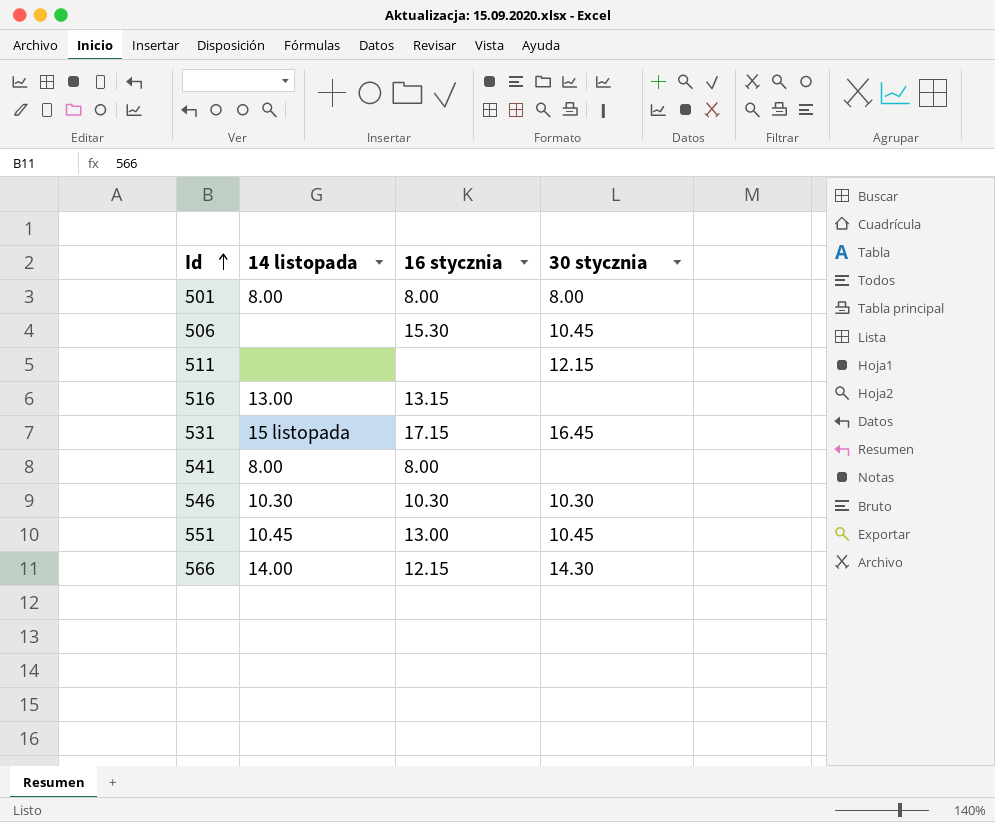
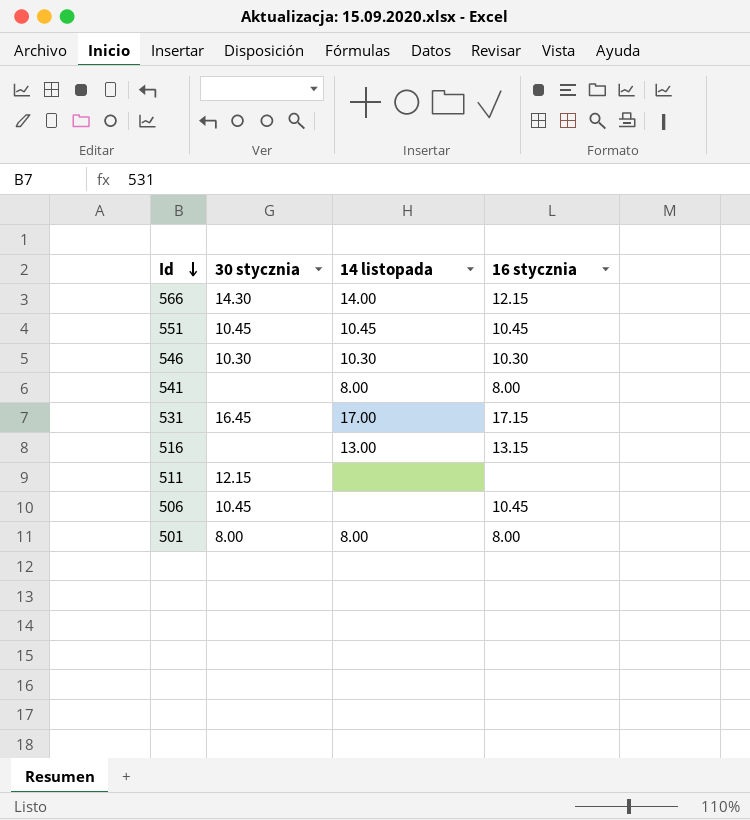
row order: Id ascending -> Id descending
column 30 stycznia | position: 4 -> 2
551 | 16 stycznia: 13.00 -> 10.45
531 | 14 listopada: 15 listopada -> 17.00
506 | 16 stycznia: 15.30 -> 10.45

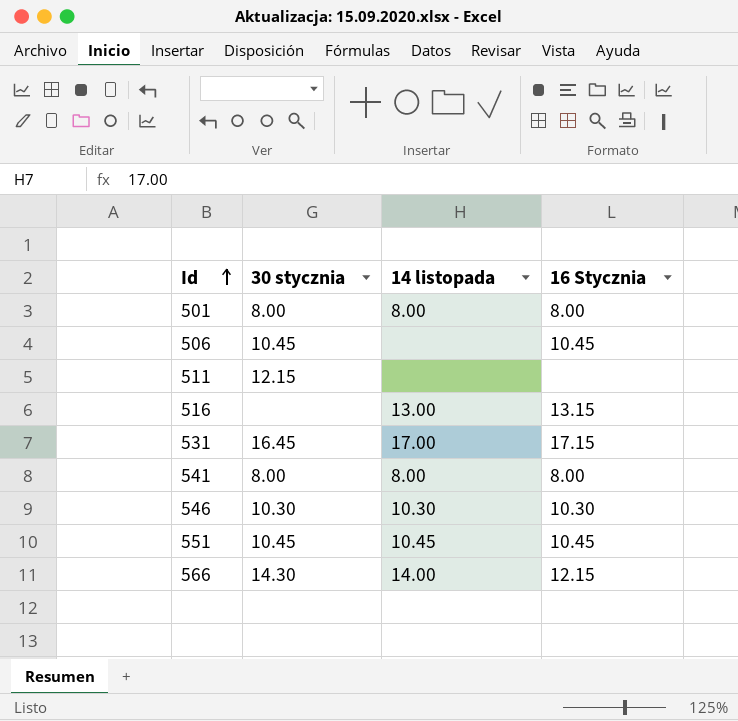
row order: Id descending -> Id ascending
column name: 16 stycznia -> 16 Stycznia
541 | 30 stycznia: none -> 8.00

